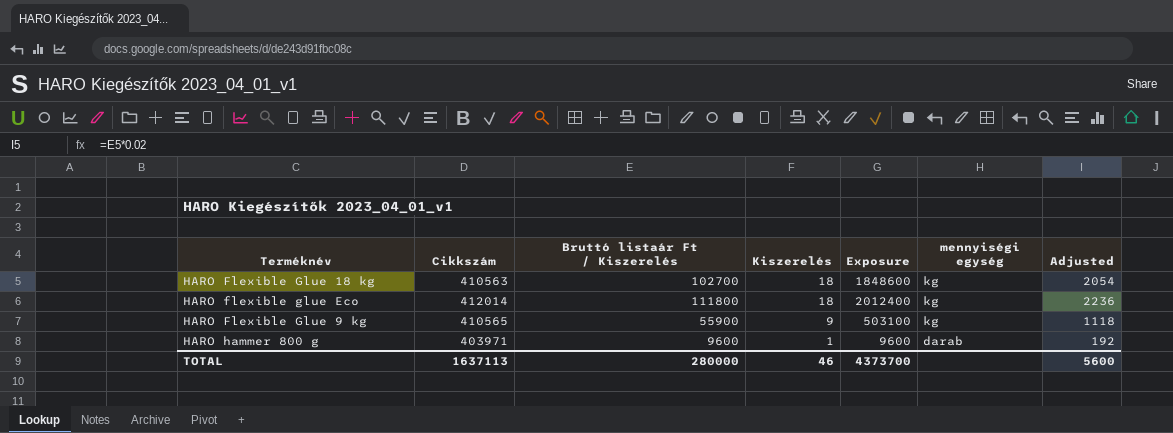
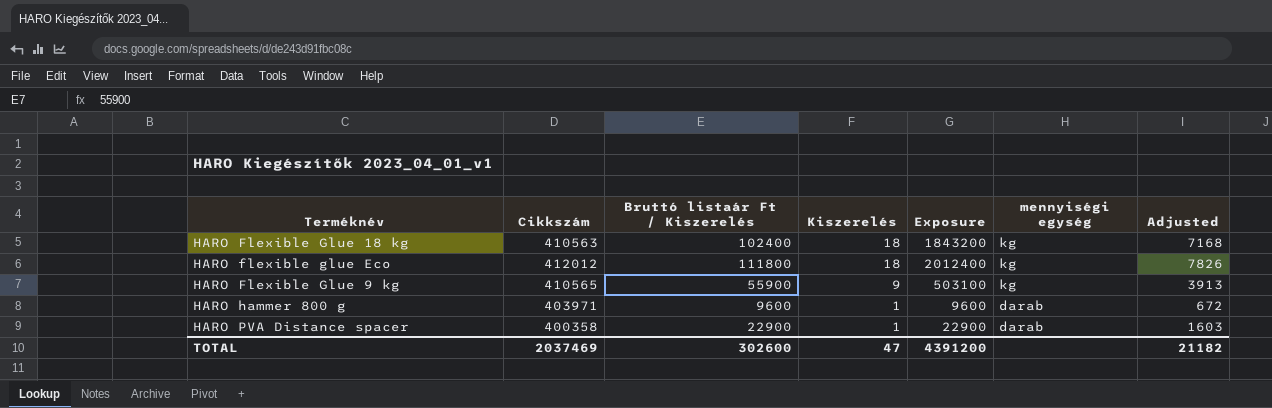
column Adjusted | formula: [Bruttó listaár Ft / Kiszerelés] * 0.02 -> [Bruttó listaár Ft / Kiszerelés] * 0.07
HARO Flexible Glue 18 kg | Bruttó listaár Ft / Kiszerelés: 102700 -> 102400
HARO Flexible Glue 18 kg | Exposure: 1848600 -> 1843200
HARO flexible glue Eco | Cikkszám: 412014 -> 412012
row HARO PVA Distance spacer: none -> 400358 | 22900 | 1 | 22900 | darab | 1603
TOTAL | Cikkszám: 1637113 -> 2037469
TOTAL | Bruttó listaár Ft / Kiszerelés: 280000 -> 302600
TOTAL | Kiszerelés: 46 -> 47
TOTAL | Exposure: 4373700 -> 4391200
TOTAL | Adjusted: 5600 -> 21182

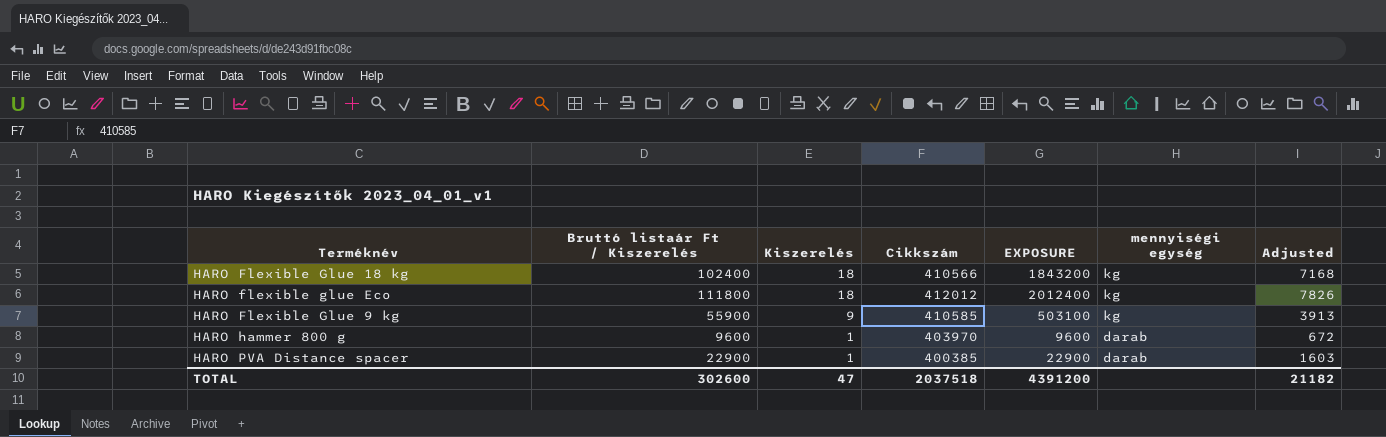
column Cikkszám | position: 2 -> 4
column name: Exposure -> EXPOSURE
HARO Flexible Glue 18 kg | Cikkszám: 410563 -> 410566
HARO Flexible Glue 9 kg | Cikkszám: 410565 -> 410585
HARO hammer 800 g | Cikkszám: 403971 -> 403970
HARO PVA Distance spacer | Cikkszám: 400358 -> 400385
TOTAL | Cikkszám: 2037469 -> 2037518

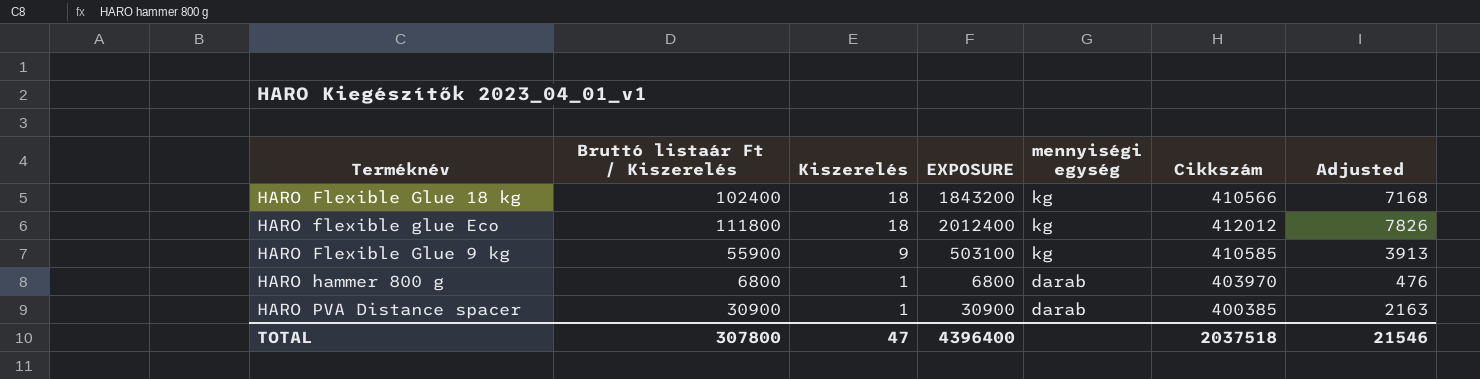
column Cikkszám | position: 4 -> 6
HARO hammer 800 g | Bruttó listaár Ft / Kiszerelés: 9600 -> 6800
HARO hammer 800 g | EXPOSURE: 9600 -> 6800
HARO hammer 800 g | Adjusted: 672 -> 476
HARO PVA Distance spacer | Bruttó listaár Ft / Kiszerelés: 22900 -> 30900
HARO PVA Distance spacer | EXPOSURE: 22900 -> 30900
HARO PVA Distance spacer | Adjusted: 1603 -> 2163
TOTAL | Bruttó listaár Ft / Kiszerelés: 302600 -> 307800
TOTAL | EXPOSURE: 4391200 -> 4396400
TOTAL | Adjusted: 21182 -> 21546

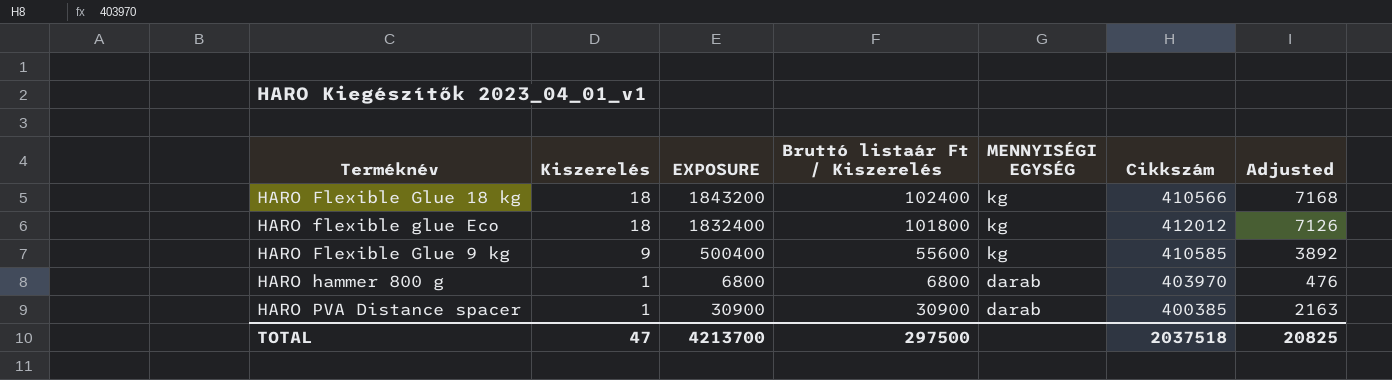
column Bruttó listaár Ft / Kiszerelés | position: 2 -> 4
column name: mennyiségi egység -> MENNYISÉGI EGYSÉG
HARO flexible glue Eco | EXPOSURE: 2012400 -> 1832400
HARO flexible glue Eco | Bruttó listaár Ft / Kiszerelés: 111800 -> 101800
HARO flexible glue Eco | Adjusted: 7826 -> 7126
HARO Flexible Glue 9 kg | EXPOSURE: 503100 -> 500400
HARO Flexible Glue 9 kg | Bruttó listaár Ft / Kiszerelés: 55900 -> 55600
HARO Flexible Glue 9 kg | Adjusted: 3913 -> 3892
TOTAL | EXPOSURE: 4396400 -> 4213700
TOTAL | Bruttó listaár Ft / Kiszerelés: 307800 -> 297500
TOTAL | Adjusted: 21546 -> 20825

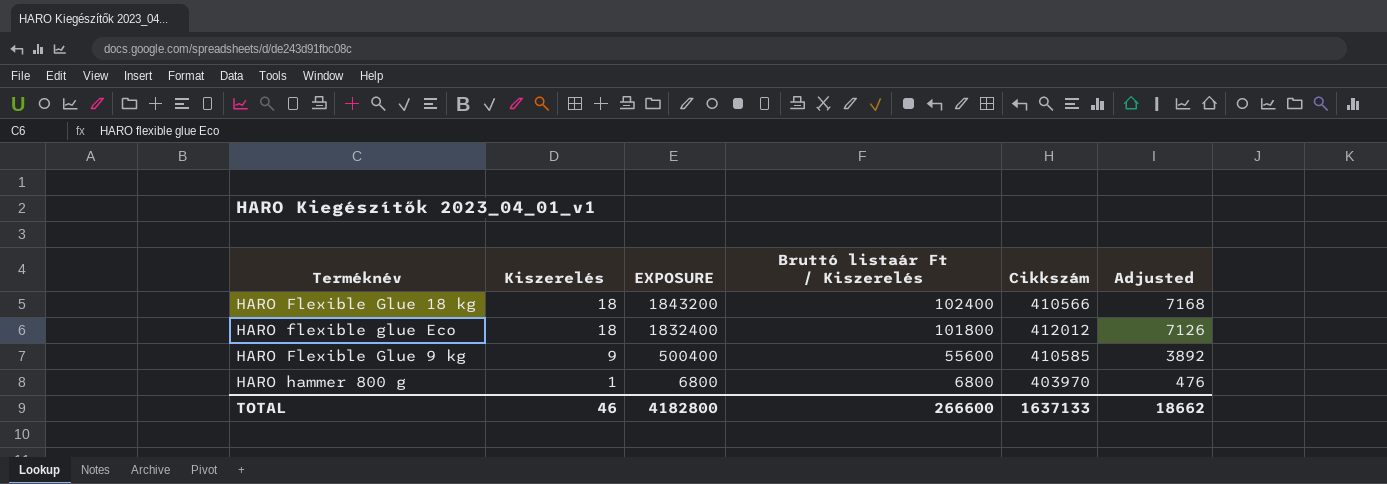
column MENNYISÉGI EGYSÉG | position: 5 -> none
row HARO PVA Distance spacer: 1 | 30900 | 30900 | darab | 400385 | 2163 -> none
TOTAL | Kiszerelés: 47 -> 46
TOTAL | EXPOSURE: 4213700 -> 4182800
TOTAL | Bruttó listaár Ft / Kiszerelés: 297500 -> 266600
TOTAL | Cikkszám: 2037518 -> 1637133
TOTAL | Adjusted: 20825 -> 18662

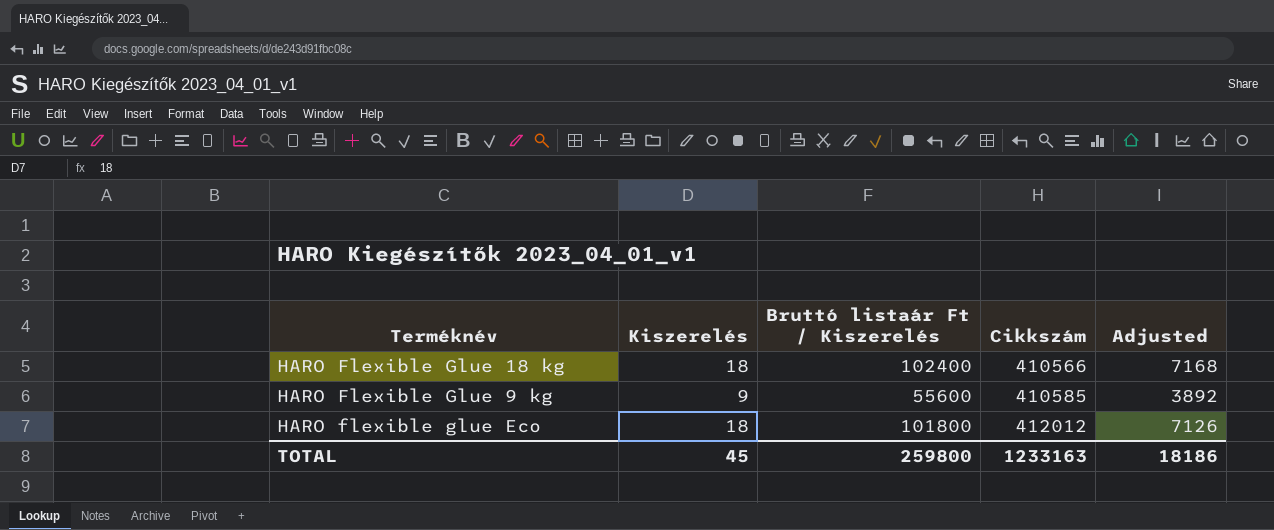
row order: Kiszerelés descending -> Cikkszám ascending
column EXPOSURE | formula: [Kiszerelés] * [Bruttó listaár Ft / Kiszerelés] -> none
row HARO hammer 800 g: 1 | 6800 | 6800 | 403970 | 476 -> none
TOTAL | Kiszerelés: 46 -> 45
TOTAL | Bruttó listaár Ft / Kiszerelés: 266600 -> 259800
TOTAL | Cikkszám: 1637133 -> 1233163
TOTAL | Adjusted: 18662 -> 18186

